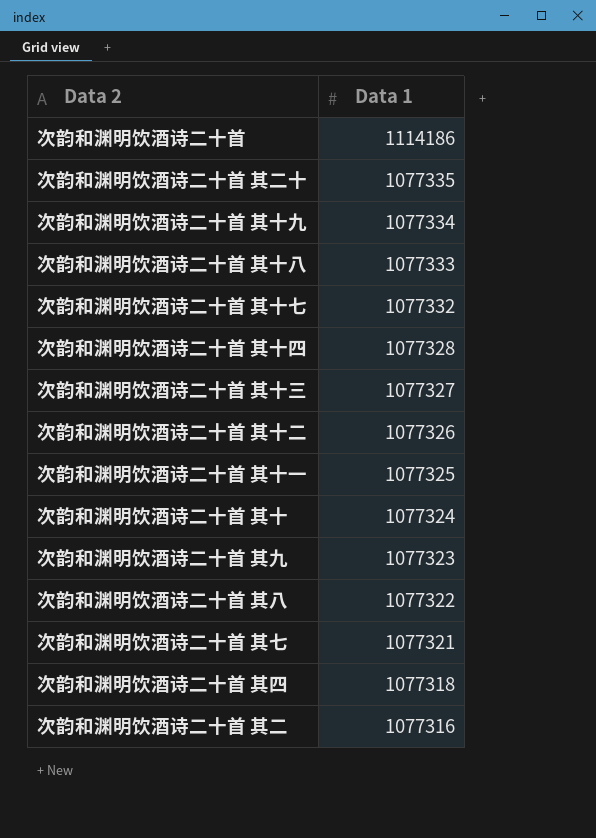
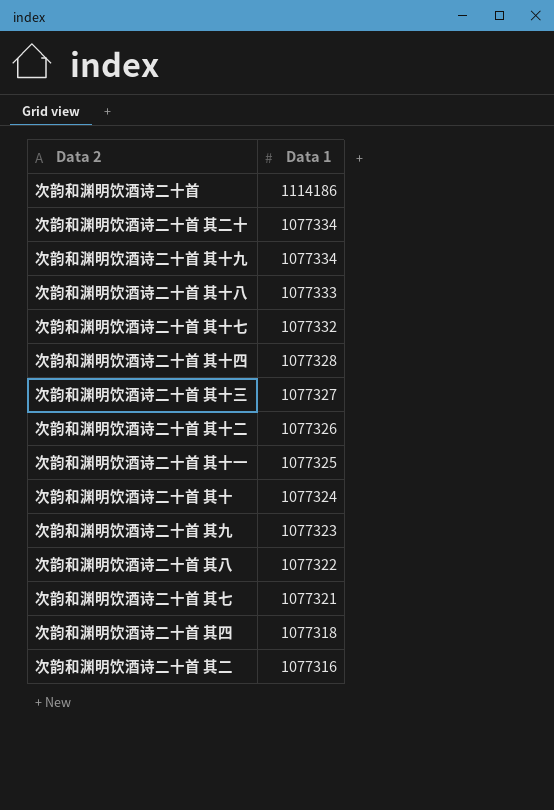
次韵和渊明饮酒诗二十首 其二十 | Data 1: 1077335 -> 1077334

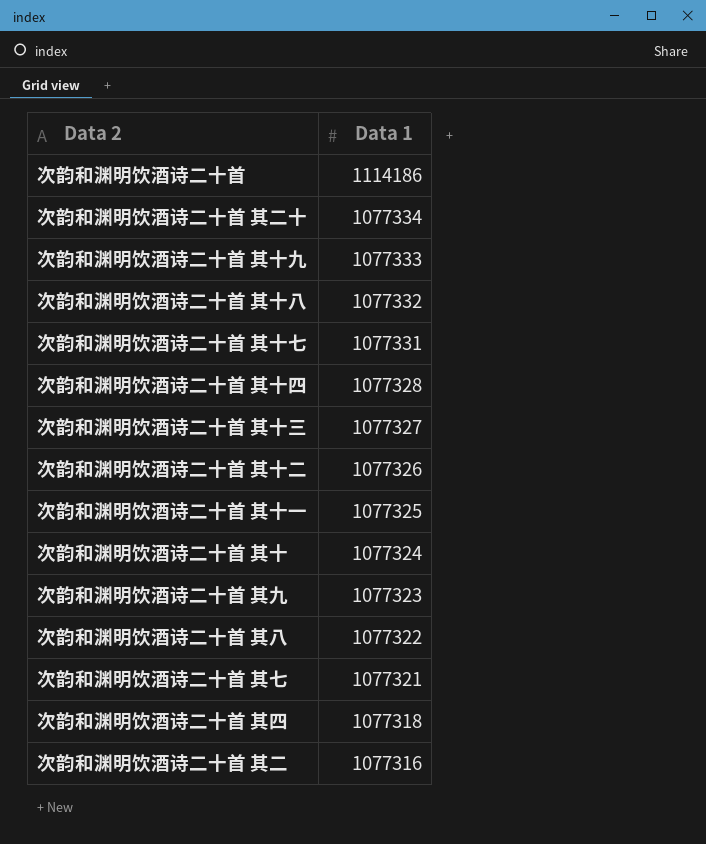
次韵和渊明饮酒诗二十首 其十九 | Data 1: 1077334 -> 1077333
次韵和渊明饮酒诗二十首 其十八 | Data 1: 1077333 -> 1077332
次韵和渊明饮酒诗二十首 其十七 | Data 1: 1077332 -> 1077331

